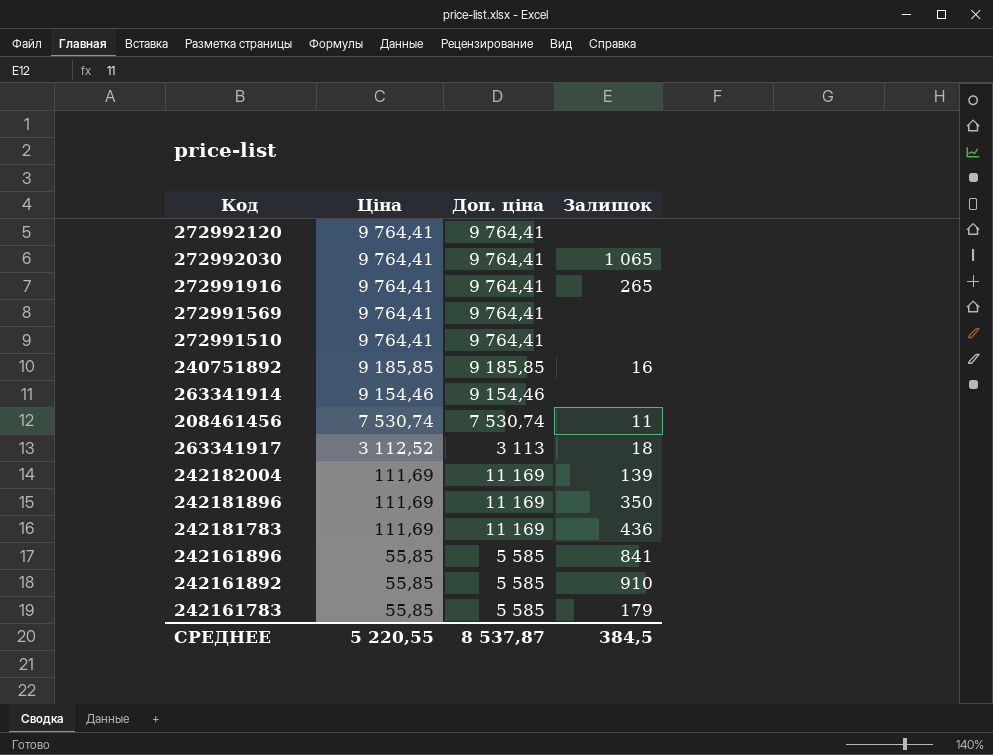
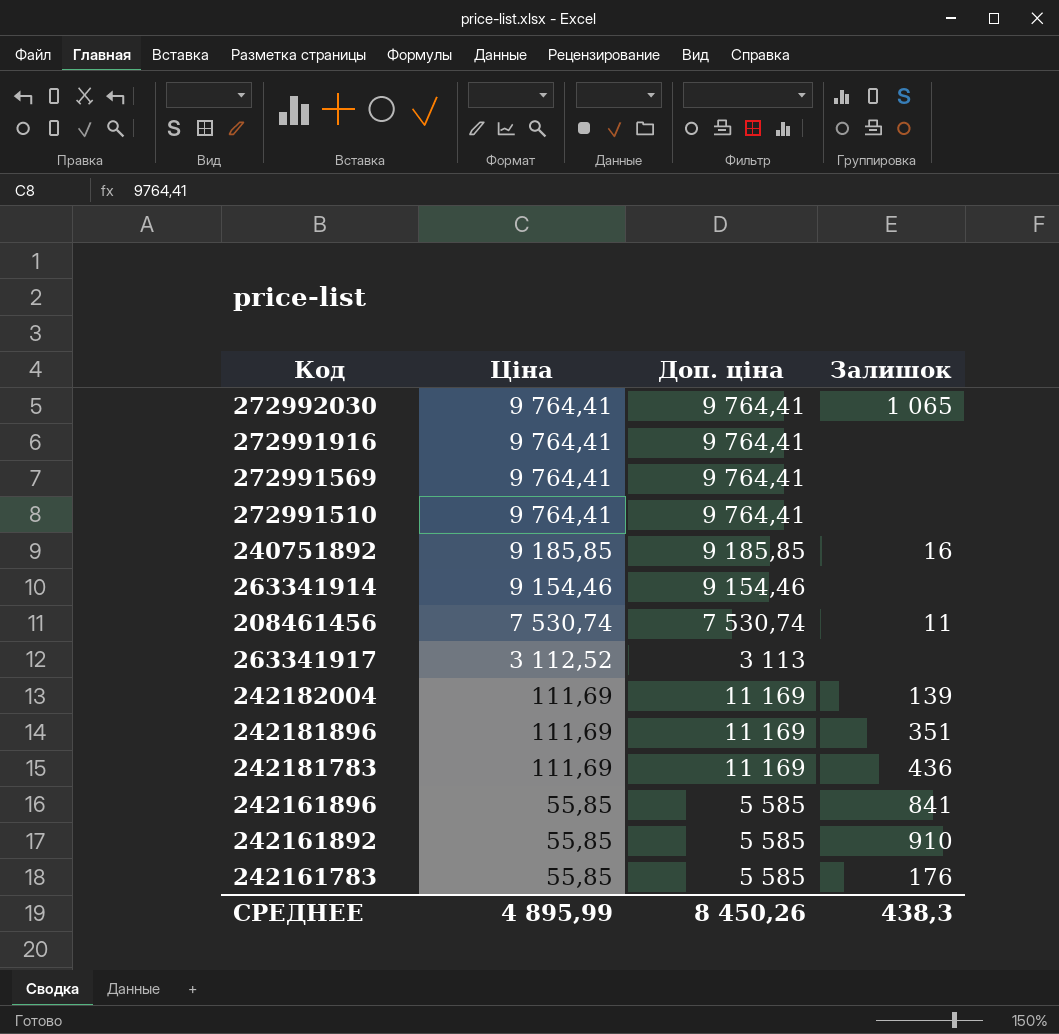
row 272992120: 9 764,41 | 9 764,41 | none -> none
272991916 | Залишок: 265 -> none
263341917 | Залишок: 18 -> none
242181896 | Залишок: 350 -> 351
242161783 | Залишок: 179 -> 176
СРЕДНЕЕ | Ціна: 5 220,55 -> 4 895,99
СРЕДНЕЕ | Доп. ціна: 8 537,87 -> 8 450,26
СРЕДНЕЕ | Залишок: 384,5 -> 438,3

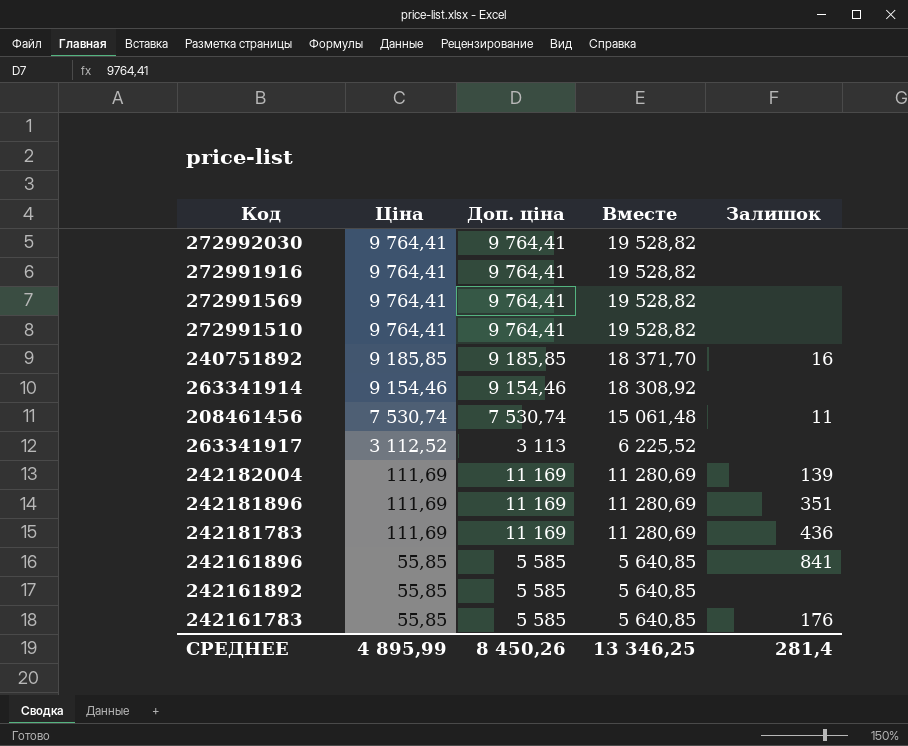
column Вместе | formula: none -> [Ціна] + [Доп. ціна]
272992030 | Залишок: 1 065 -> none
242161892 | Залишок: 910 -> none
СРЕДНЕЕ | Залишок: 438,3 -> 281,4

